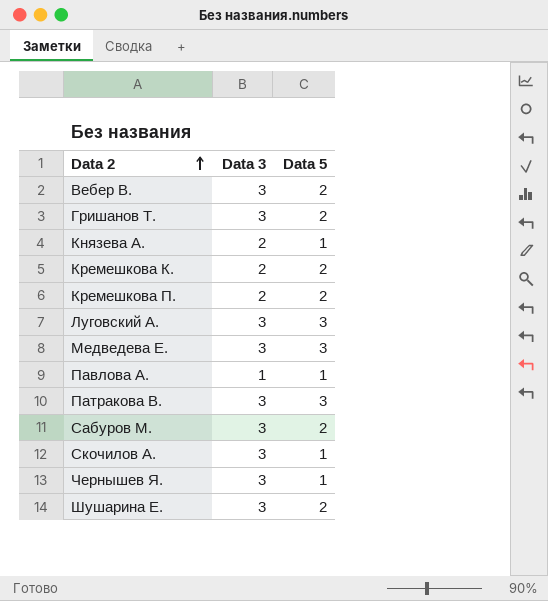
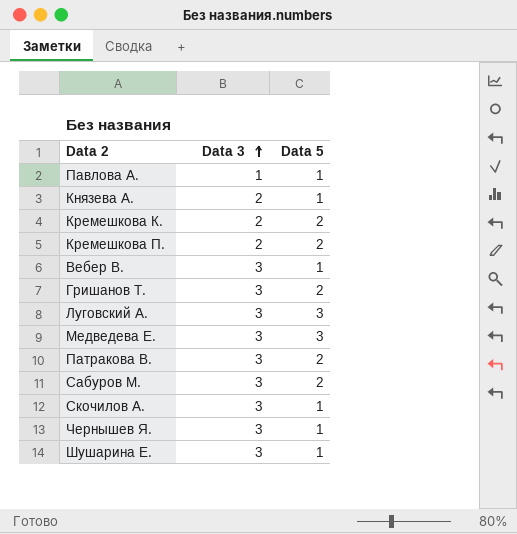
row order: Data 2 ascending -> Data 3 ascending
Вебер В. | Data 5: 2 -> 1
Патракова В. | Data 5: 3 -> 2
Шушарина Е. | Data 5: 2 -> 1

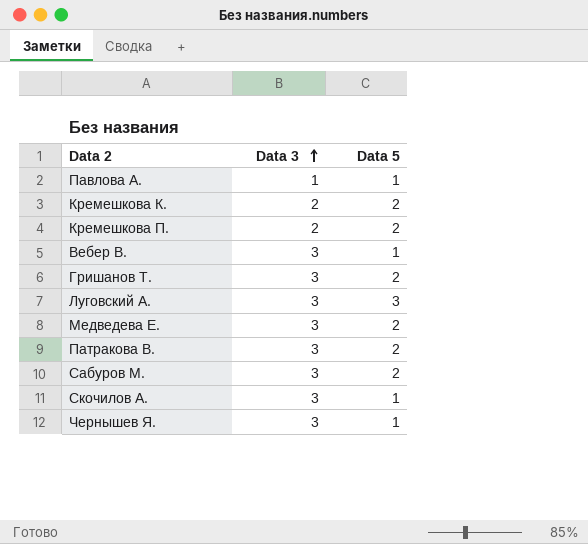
row Князева А.: 2 | 1 -> none
row Шушарина Е.: 3 | 1 -> none
Медведева Е. | Data 5: 3 -> 2

